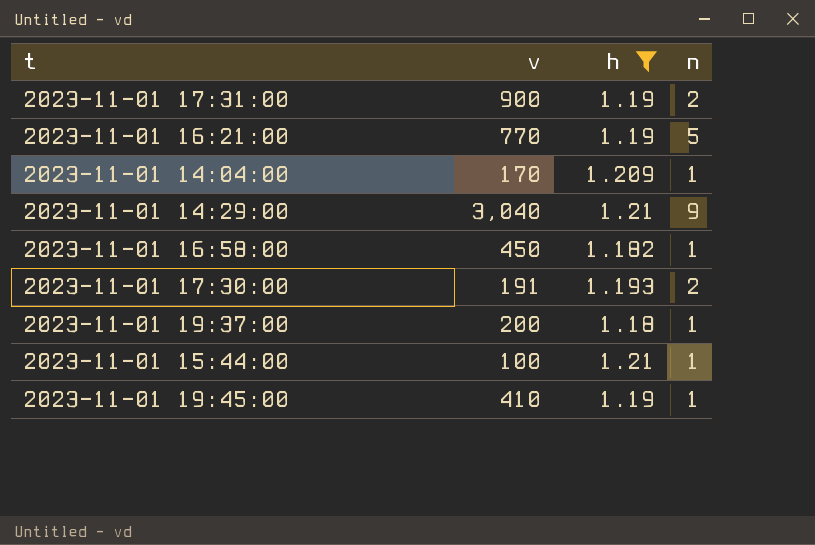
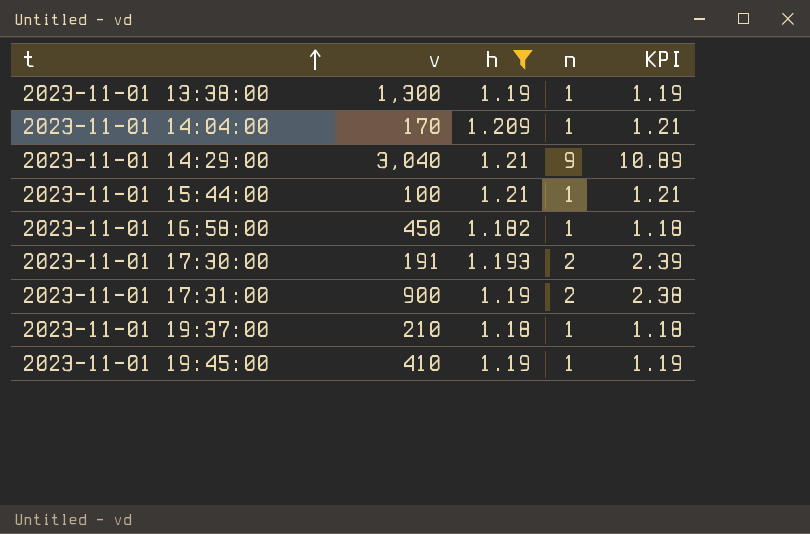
row order: none -> t ascending
column KPI | formula: none -> [h] * [n]
row 2023-11-01 16:21:00: 770 | 1.19 | 5 -> none
row 2023-11-01 13:38:00: none -> 1,300 | 1.19 | 1 | 1.19
2023-11-01 19:37:00 | v: 200 -> 210

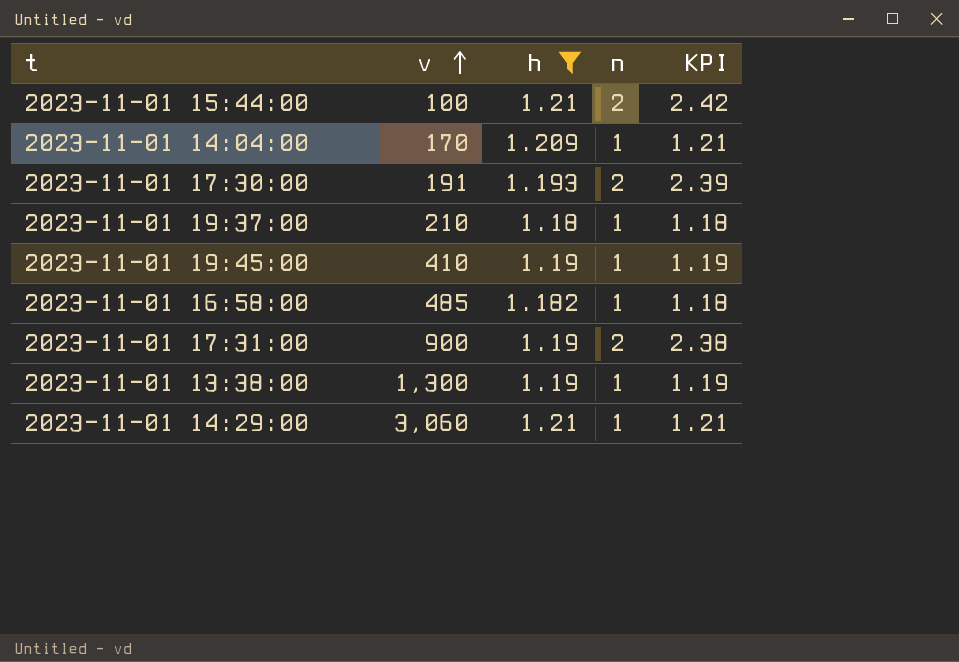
row order: t ascending -> v ascending
2023-11-01 15:44:00 | n: 1 -> 2
2023-11-01 15:44:00 | KPI: 1.21 -> 2.42
2023-11-01 16:58:00 | v: 450 -> 485
2023-11-01 14:29:00 | v: 3,040 -> 3,060
2023-11-01 14:29:00 | n: 9 -> 1
2023-11-01 14:29:00 | KPI: 10.89 -> 1.21

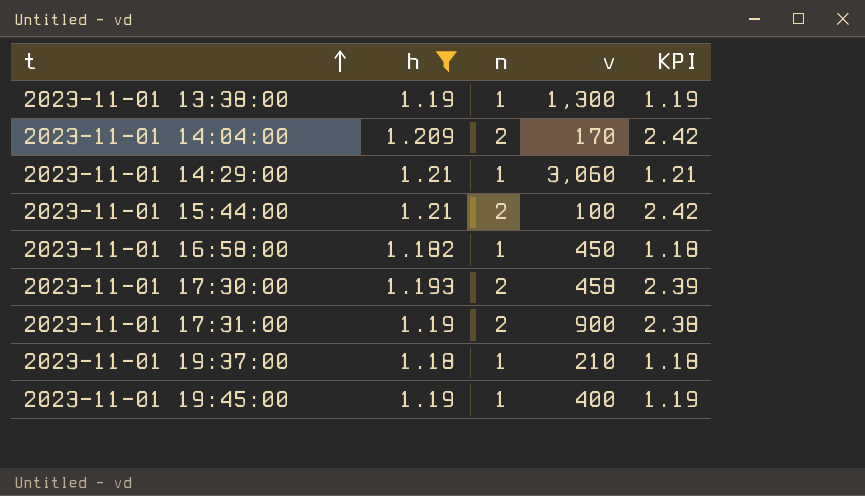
row order: v ascending -> t ascending
column v | position: 2 -> 4
2023-11-01 14:04:00 | n: 1 -> 2
2023-11-01 14:04:00 | KPI: 1.21 -> 2.42
2023-11-01 16:58:00 | v: 485 -> 450
2023-11-01 17:30:00 | v: 191 -> 458
2023-11-01 19:45:00 | v: 410 -> 400

